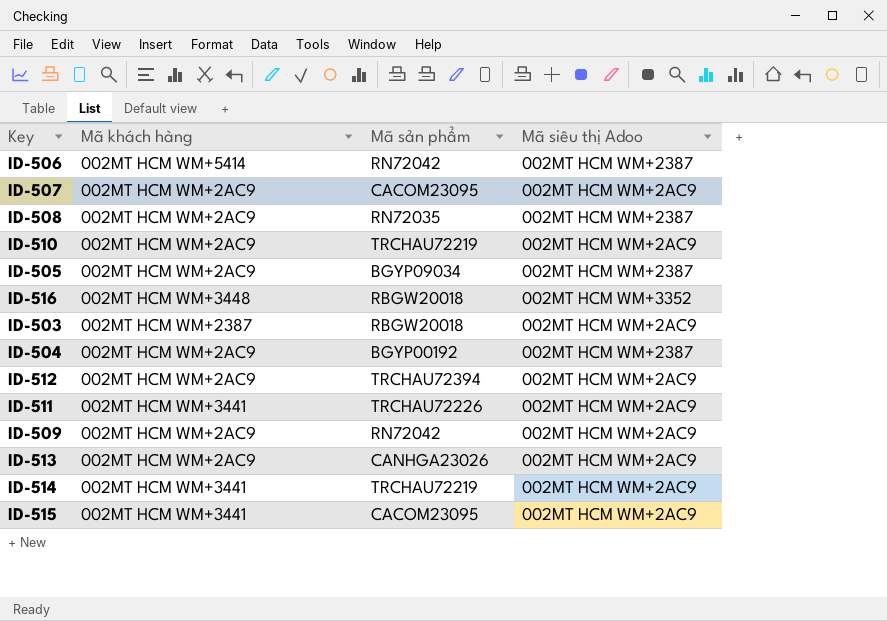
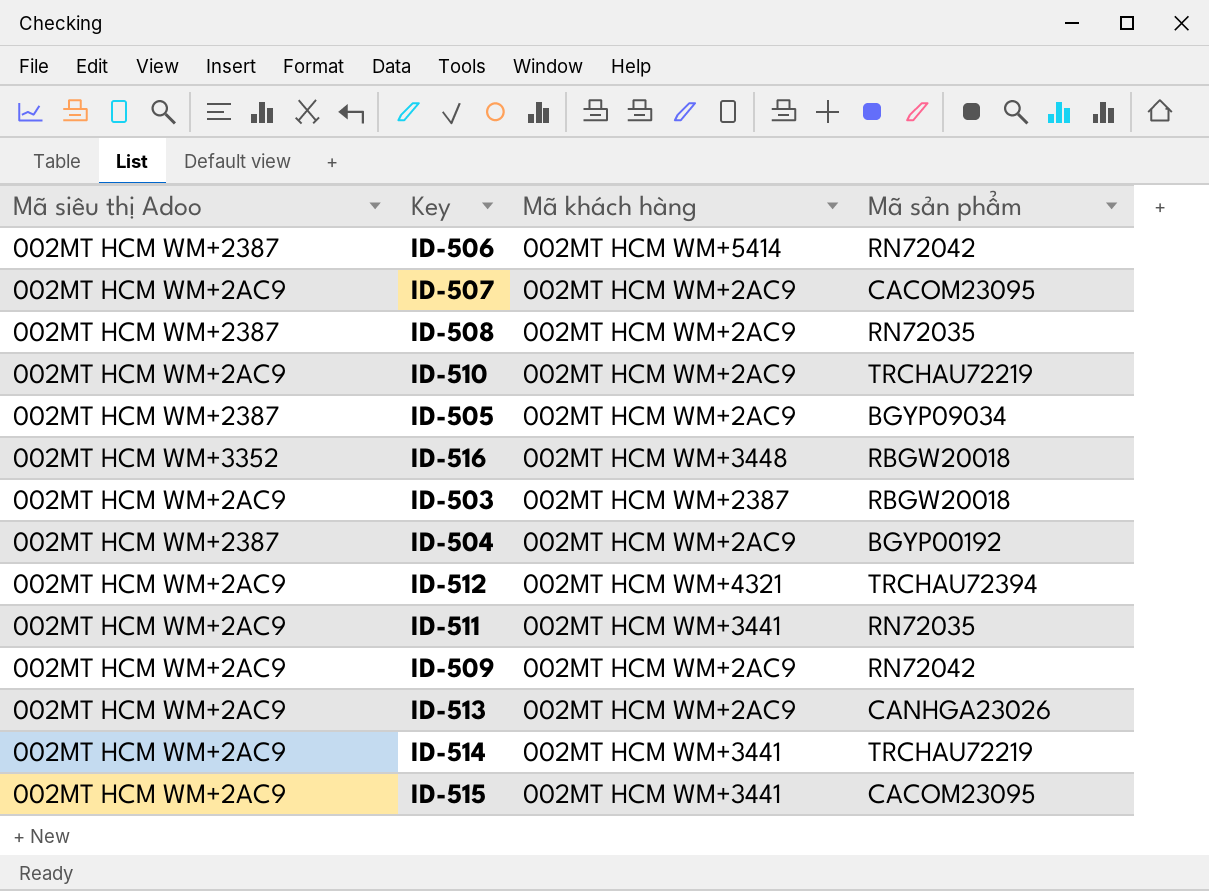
column Mã siêu thị Adoo | position: 4 -> 1
ID-512 | Mã khách hàng: 002MT HCM WM+2AC9 -> 002MT HCM WM+4321
ID-511 | Mã sản phẩm: TRCHAU72226 -> RN72035

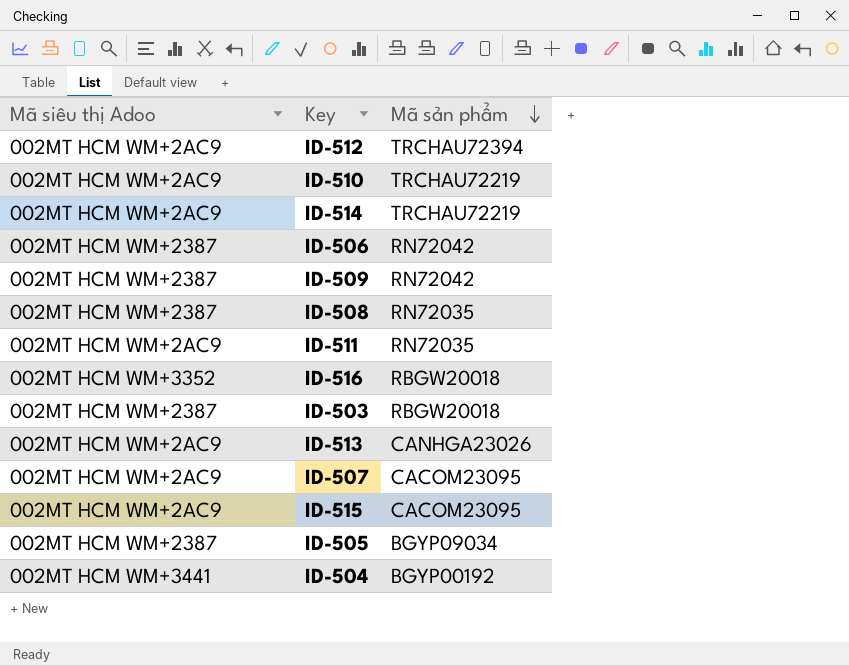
row order: none -> Mã sản phẩm descending
column Mã khách hàng | position: 3 -> none
ID-509 | Mã siêu thị Adoo: 002MT HCM WM+2AC9 -> 002MT HCM WM+2387
ID-503 | Mã siêu thị Adoo: 002MT HCM WM+2AC9 -> 002MT HCM WM+2387
ID-504 | Mã siêu thị Adoo: 002MT HCM WM+2387 -> 002MT HCM WM+3441

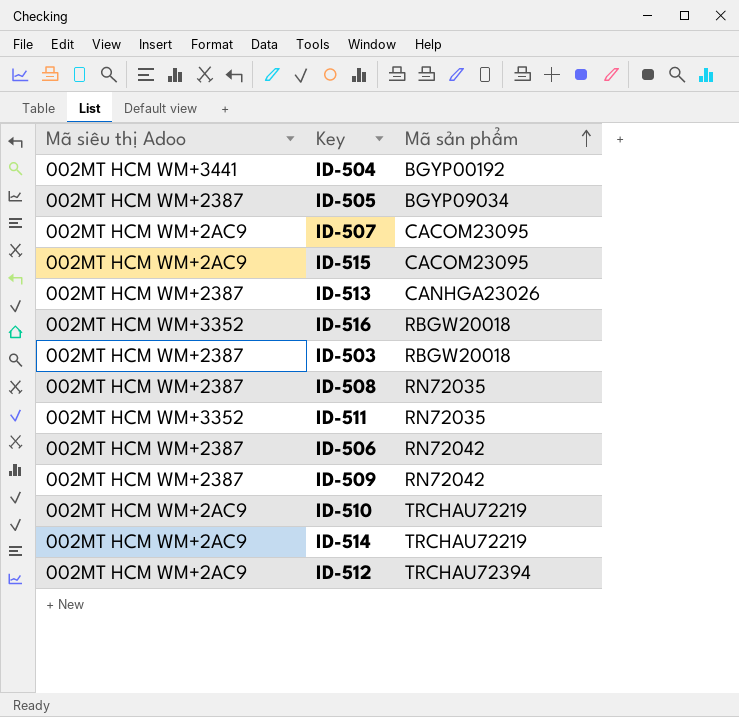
row order: Mã sản phẩm descending -> Mã sản phẩm ascending
ID-513 | Mã siêu thị Adoo: 002MT HCM WM+2AC9 -> 002MT HCM WM+2387
ID-511 | Mã siêu thị Adoo: 002MT HCM WM+2AC9 -> 002MT HCM WM+3352

